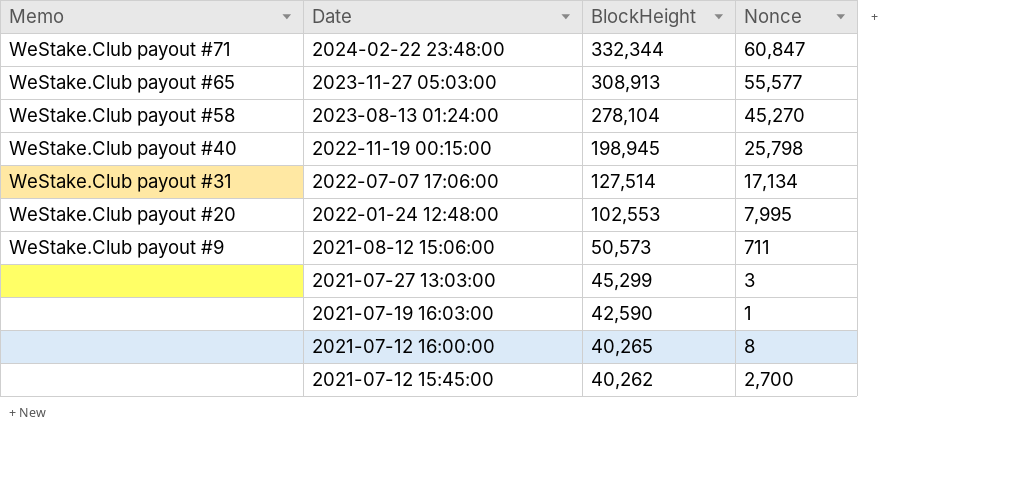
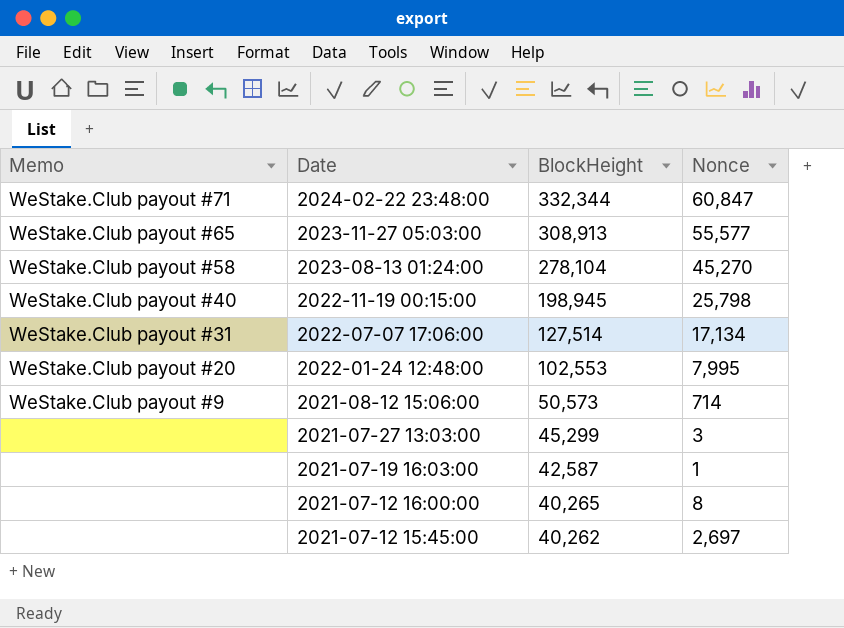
2021-08-12 15:06:00 | Nonce: 711 -> 714
2021-07-19 16:03:00 | BlockHeight: 42,590 -> 42,587
2021-07-12 15:45:00 | Nonce: 2,700 -> 2,697

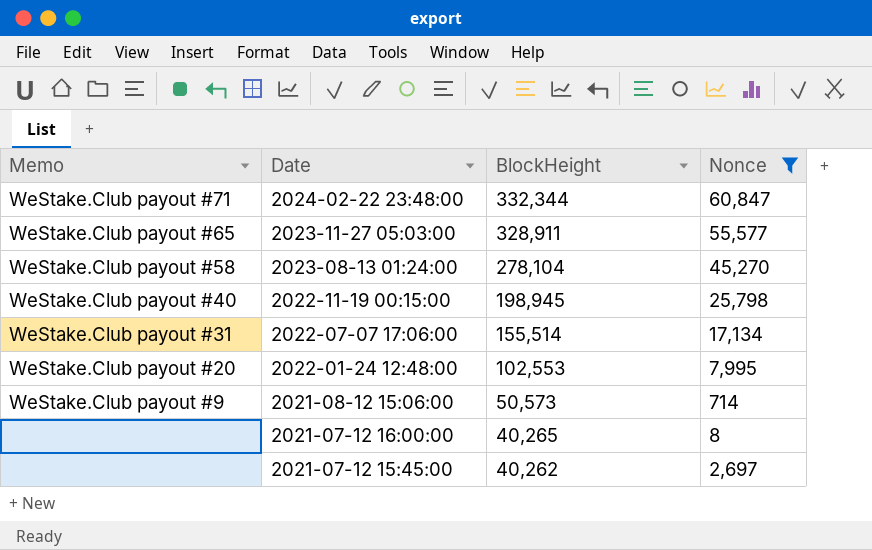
filter: none -> Nonce >= 8
2023-11-27 05:03:00 | BlockHeight: 308,913 -> 328,911
2022-07-07 17:06:00 | BlockHeight: 127,514 -> 155,514

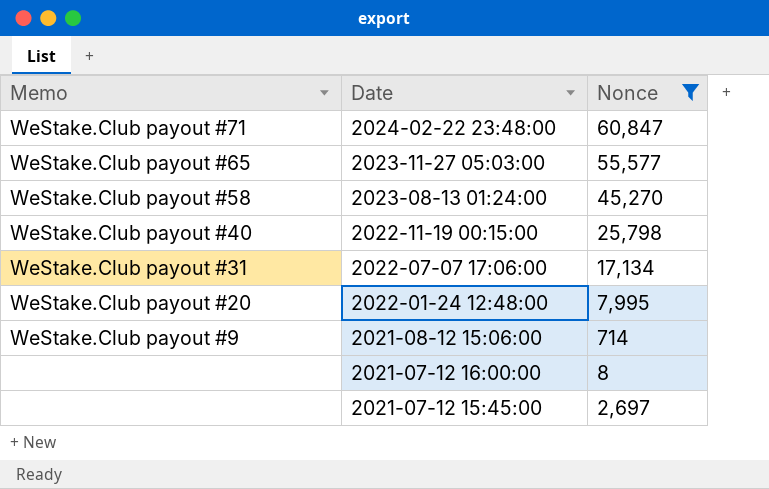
column BlockHeight | position: 3 -> none

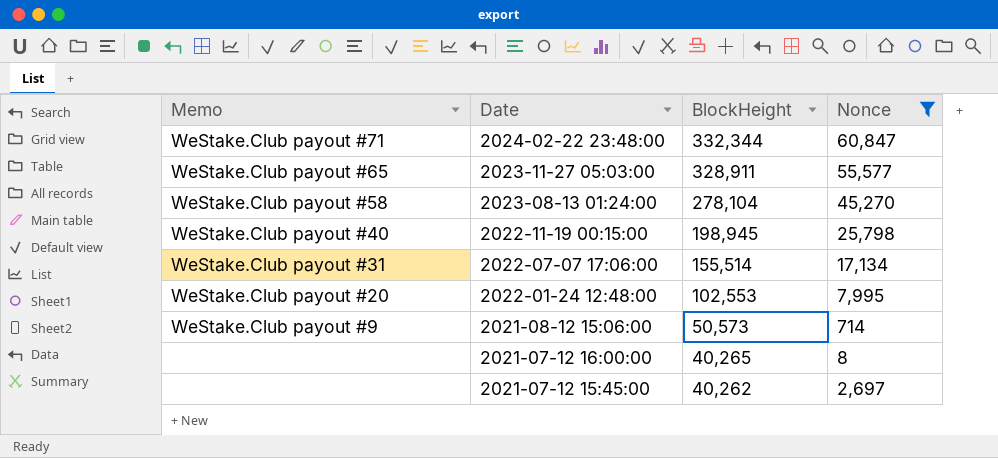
column BlockHeight | position: none -> 3

